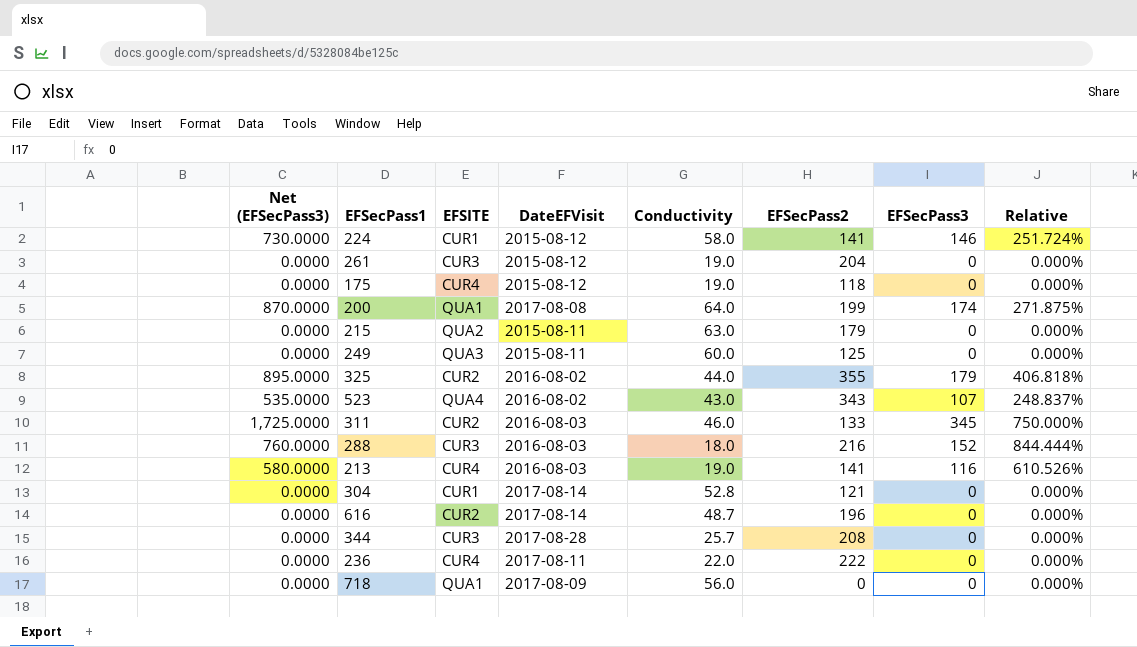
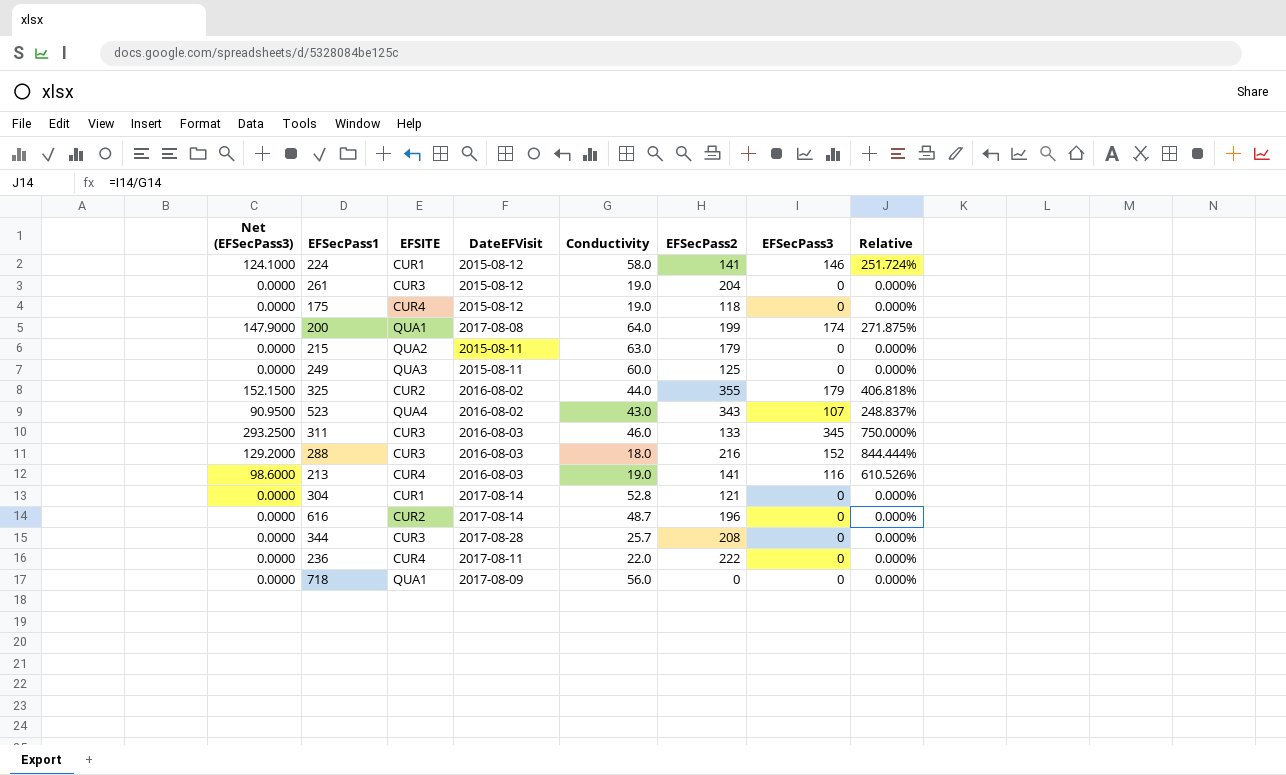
column Net (EFSecPass3) | formula: [EFSecPass3] * 5 -> [EFSecPass3] * 0.85
311 | EFSITE: CUR2 -> CUR3

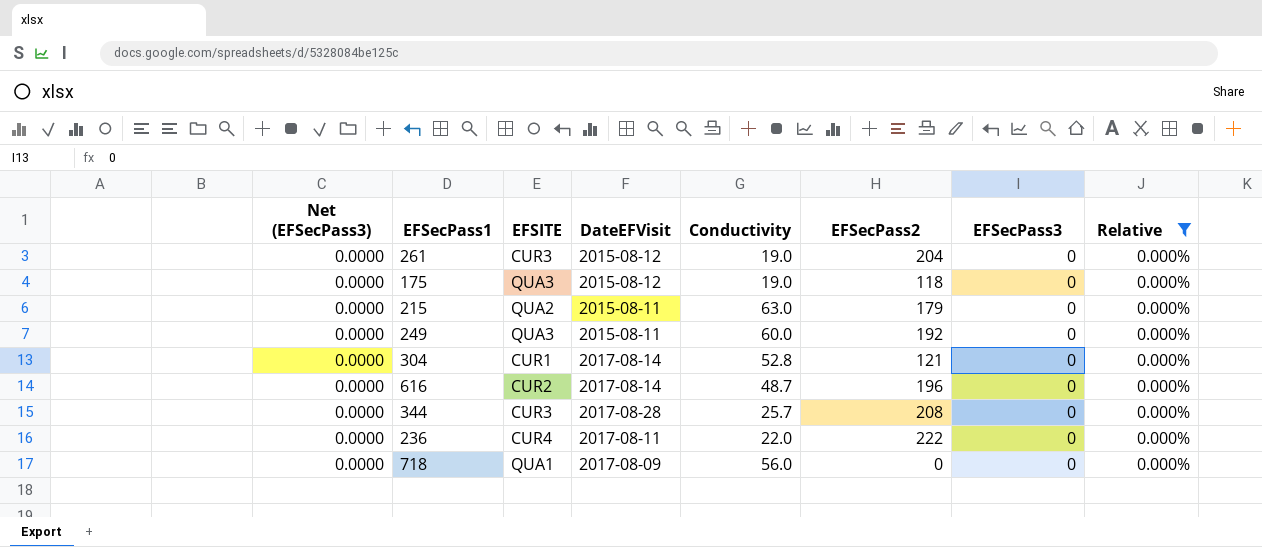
filter: none -> Relative = 0.000%
175 | EFSITE: CUR4 -> QUA3
249 | EFSecPass2: 125 -> 192

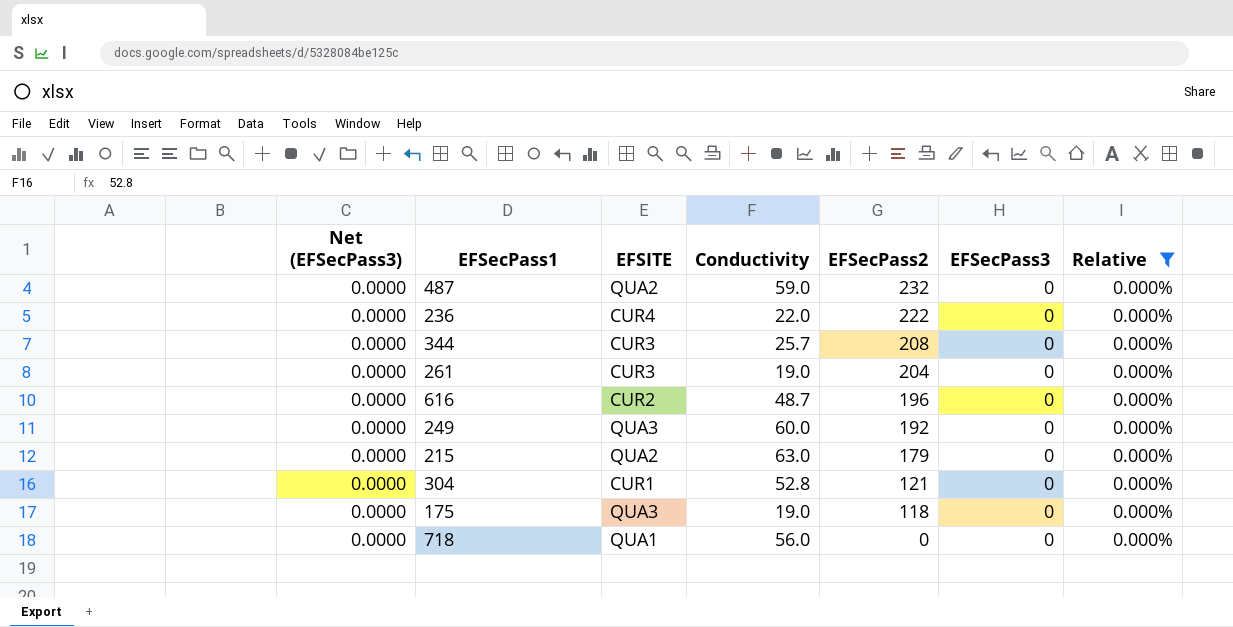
row order: none -> EFSecPass2 descending
column DateEFVisit | position: 4 -> none
row 487: none -> 0.0000 | QUA2 | 59.0 | 232 | 0 | 0.000%

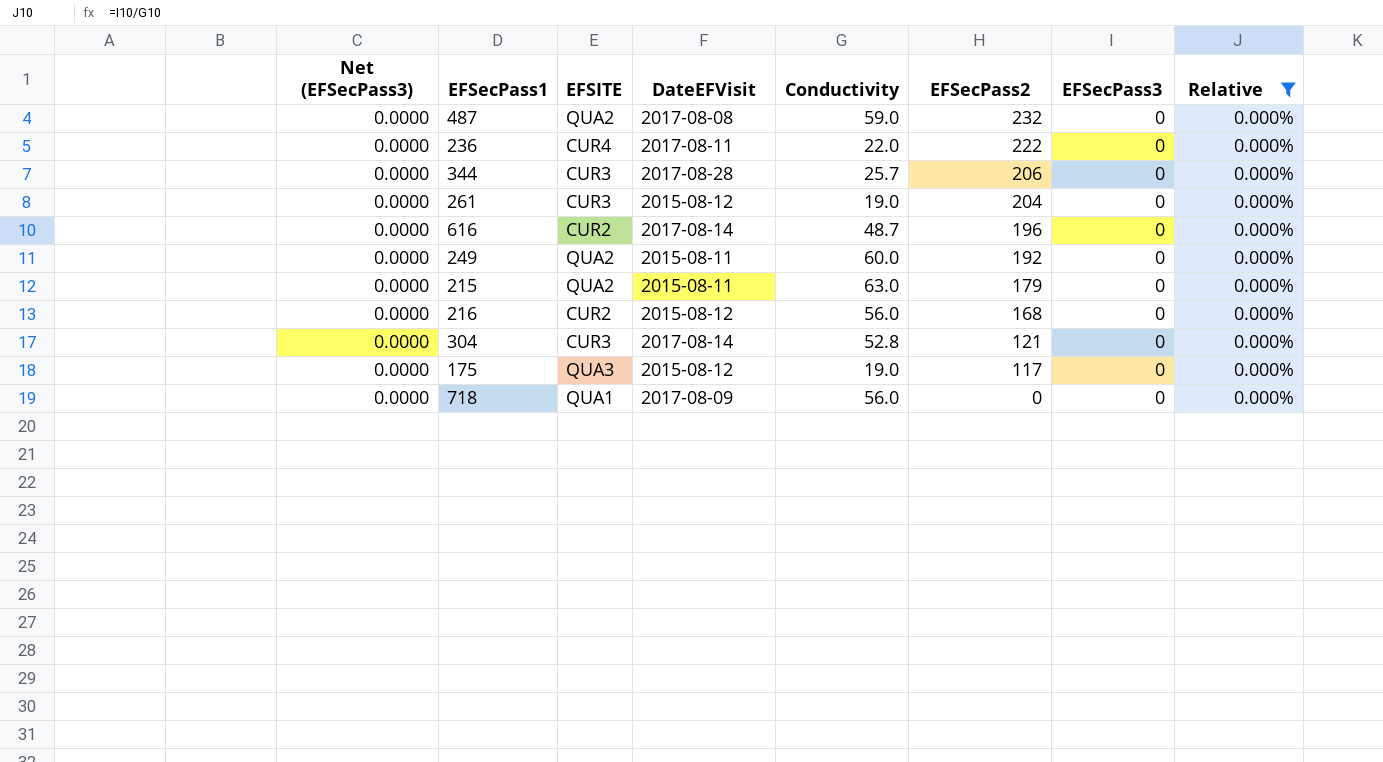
column DateEFVisit | position: none -> 4
344 | EFSecPass2: 208 -> 206
249 | EFSITE: QUA3 -> QUA2
row 216: none -> 0.0000 | CUR2 | 2015-08-12 | 56.0 | 168 | 0 | 0.000%
304 | EFSITE: CUR1 -> CUR3
175 | EFSecPass2: 118 -> 117

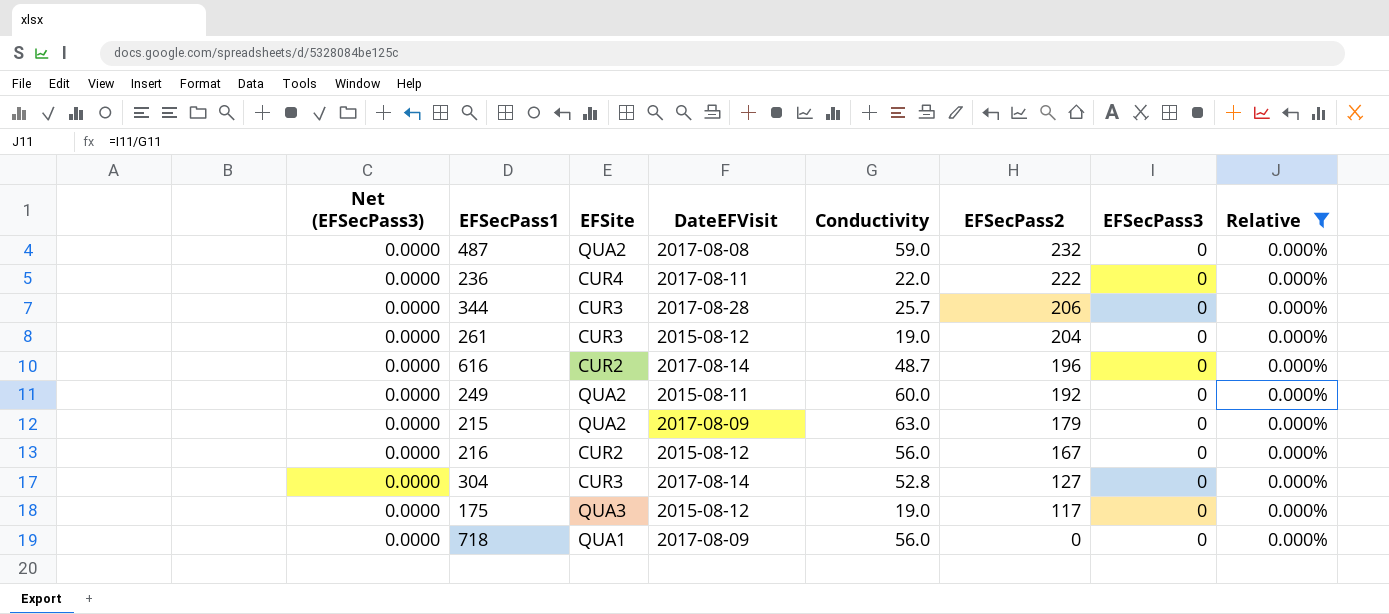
column name: EFSITE -> EFSite
215 | DateEFVisit: 2015-08-11 -> 2017-08-09
216 | EFSecPass2: 168 -> 167
304 | EFSecPass2: 121 -> 127

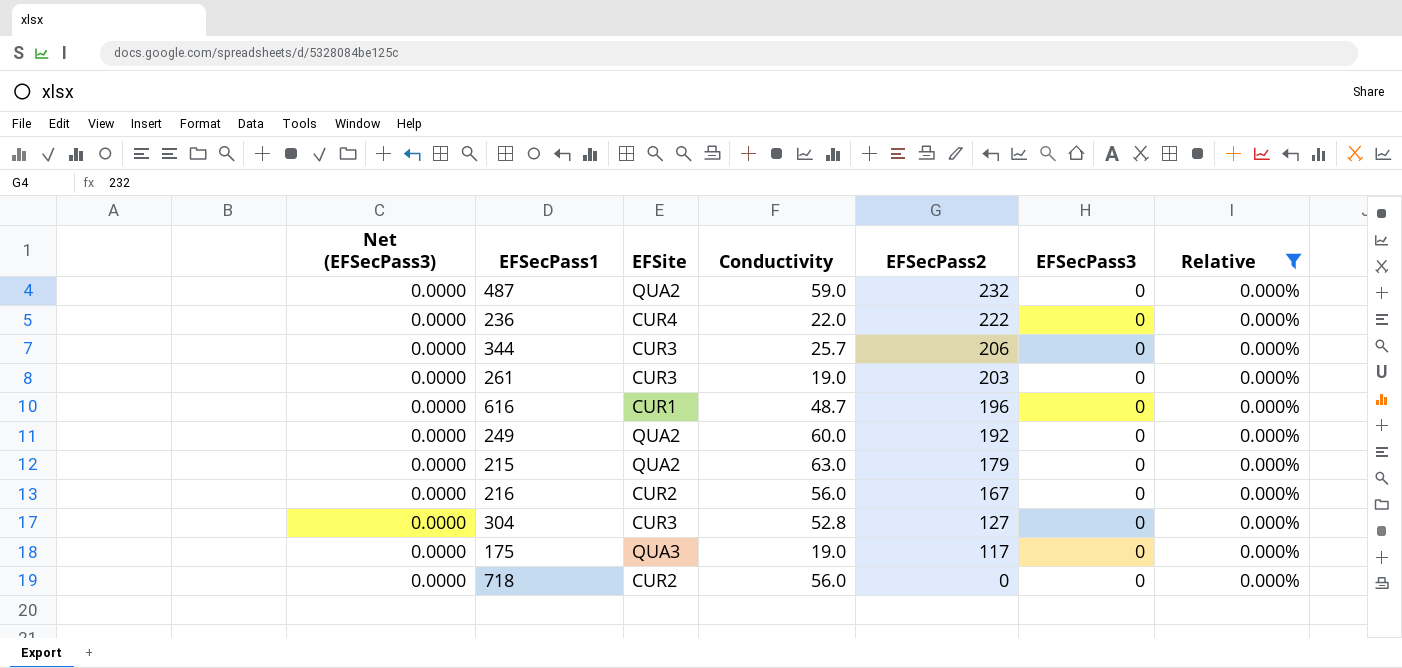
column DateEFVisit | position: 4 -> none
261 | EFSecPass2: 204 -> 203
616 | EFSite: CUR2 -> CUR1
718 | EFSite: QUA1 -> CUR2

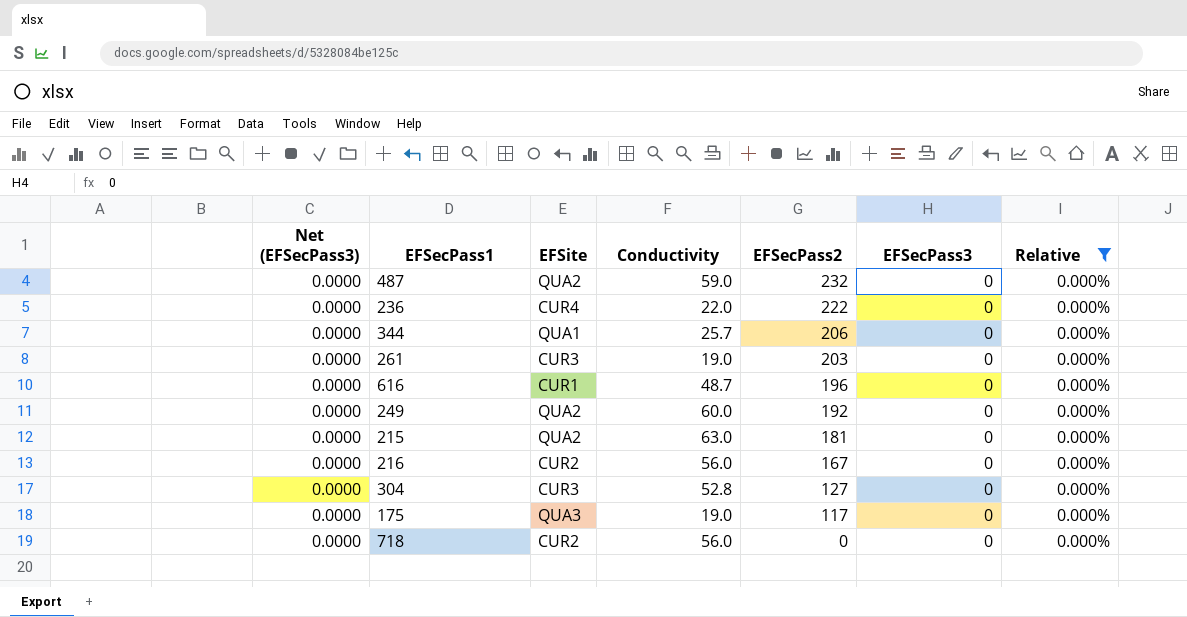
344 | EFSite: CUR3 -> QUA1
215 | EFSecPass2: 179 -> 181

